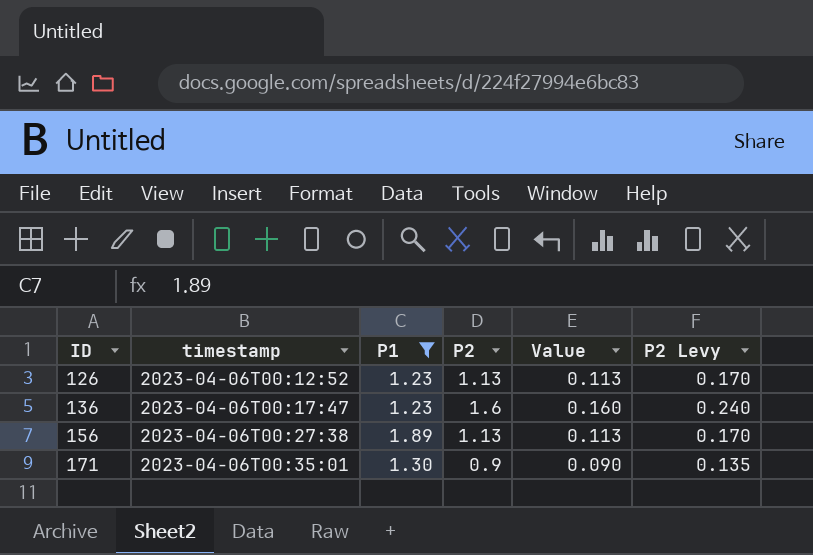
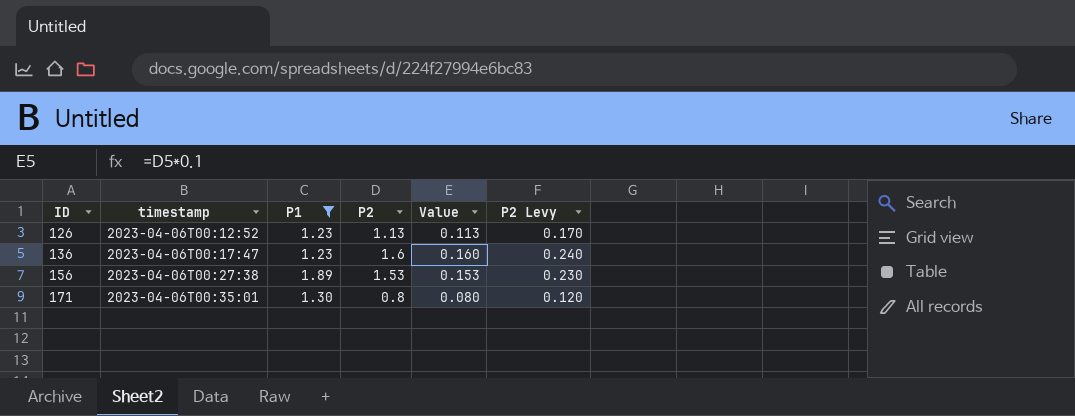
156 | P2: 1.13 -> 1.53
156 | Value: 0.113 -> 0.153
156 | P2 Levy: 0.170 -> 0.230
171 | P2: 0.9 -> 0.8
171 | Value: 0.090 -> 0.080
171 | P2 Levy: 0.135 -> 0.120

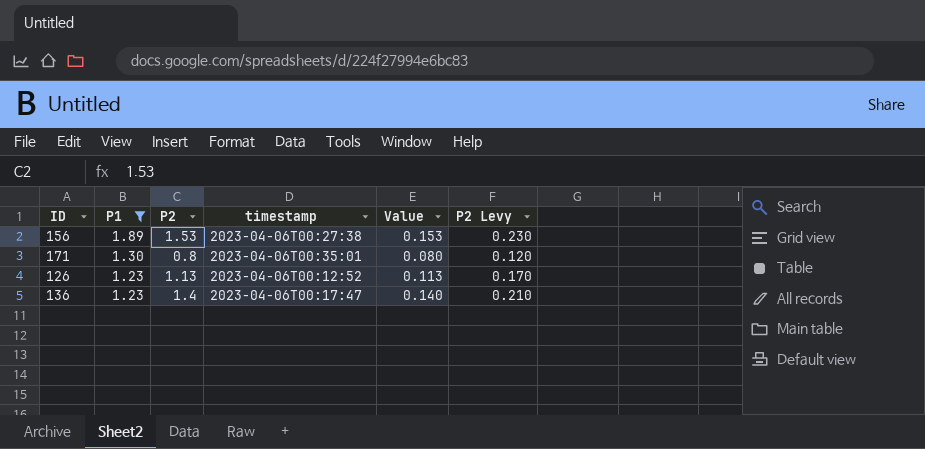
row order: ID ascending -> P1 descending
column timestamp | position: 2 -> 4
136 | P2: 1.6 -> 1.4
136 | Value: 0.160 -> 0.140
136 | P2 Levy: 0.240 -> 0.210

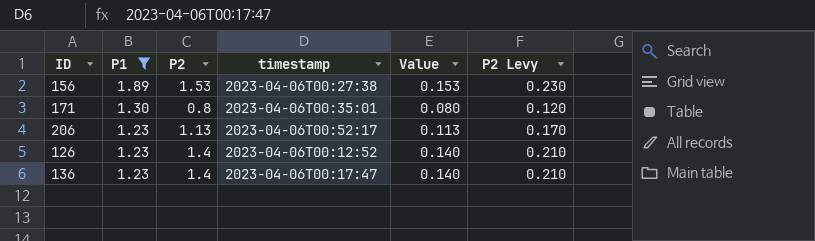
row 206: none -> 1.23 | 1.13 | 2023-04-06T00:52:17 | 0.113 | 0.170
126 | P2: 1.13 -> 1.4
126 | Value: 0.113 -> 0.140
126 | P2 Levy: 0.170 -> 0.210

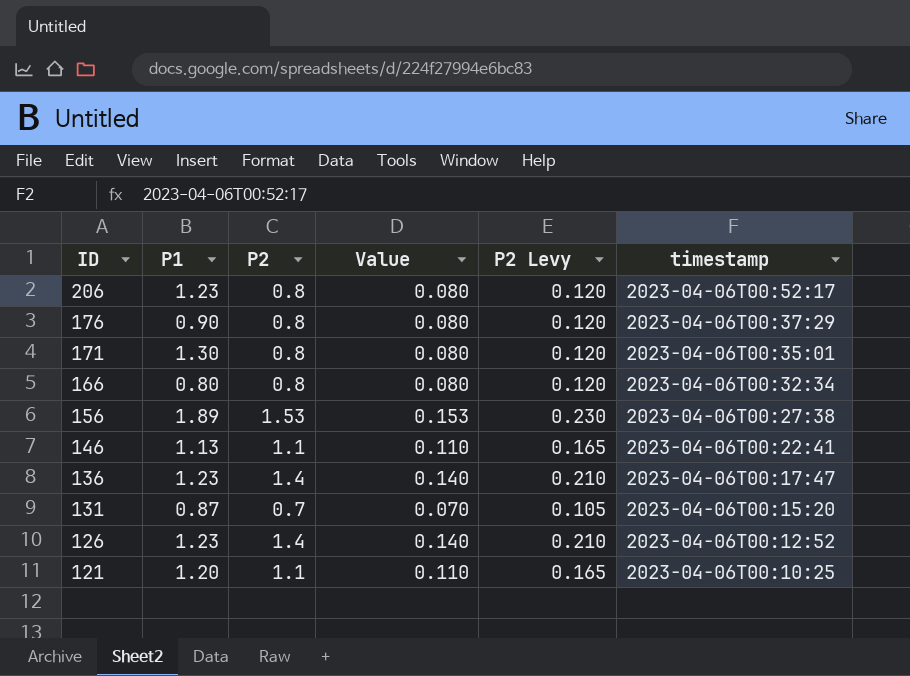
filter: P1 >= 1.23 -> none
row order: P1 descending -> ID descending
column timestamp | position: 4 -> 6
206 | P2: 1.13 -> 0.8
206 | Value: 0.113 -> 0.080
206 | P2 Levy: 0.170 -> 0.120

